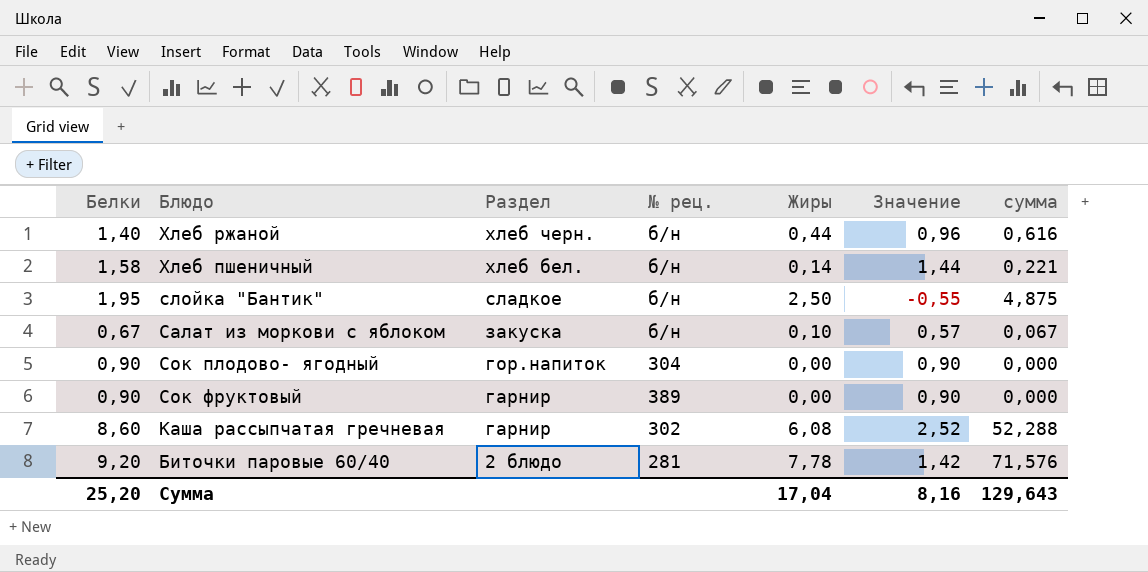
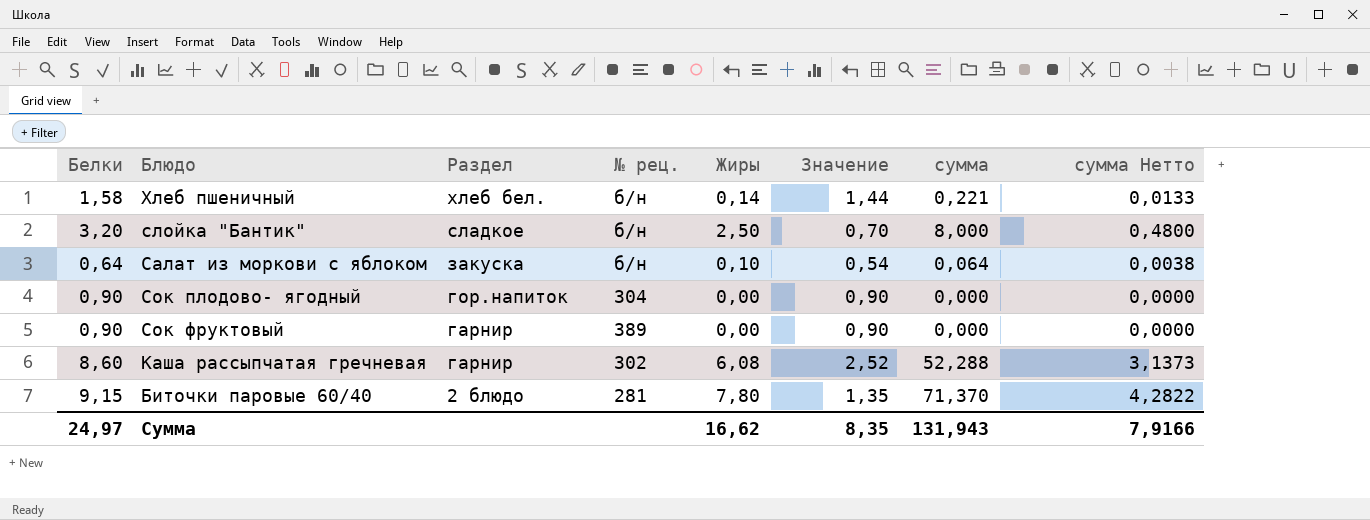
column сумма Нетто | formula: none -> [сумма] * 0,06
row Хлеб ржаной: 1,40 | хлеб черн. | б/н | 0,44 | 0,96 | 0,616 -> none
слойка "Бантик" | Белки: 1,95 -> 3,20
слойка "Бантик" | Значение: -0,55 -> 0,70
слойка "Бантик" | сумма: 4,875 -> 8,000
Салат из моркови с яблоком | Белки: 0,67 -> 0,64
Салат из моркови с яблоком | Значение: 0,57 -> 0,54
Салат из моркови с яблоком | сумма: 0,067 -> 0,064
Биточки паровые 60/40 | Белки: 9,20 -> 9,15
Биточки паровые 60/40 | Жиры: 7,78 -> 7,80
Биточки паровые 60/40 | Значение: 1,42 -> 1,35
Биточки паровые 60/40 | сумма: 71,576 -> 71,370
Сумма | Белки: 25,20 -> 24,97
Сумма | Жиры: 17,04 -> 16,62
Сумма | Значение: 8,16 -> 8,35
Сумма | сумма: 129,643 -> 131,943

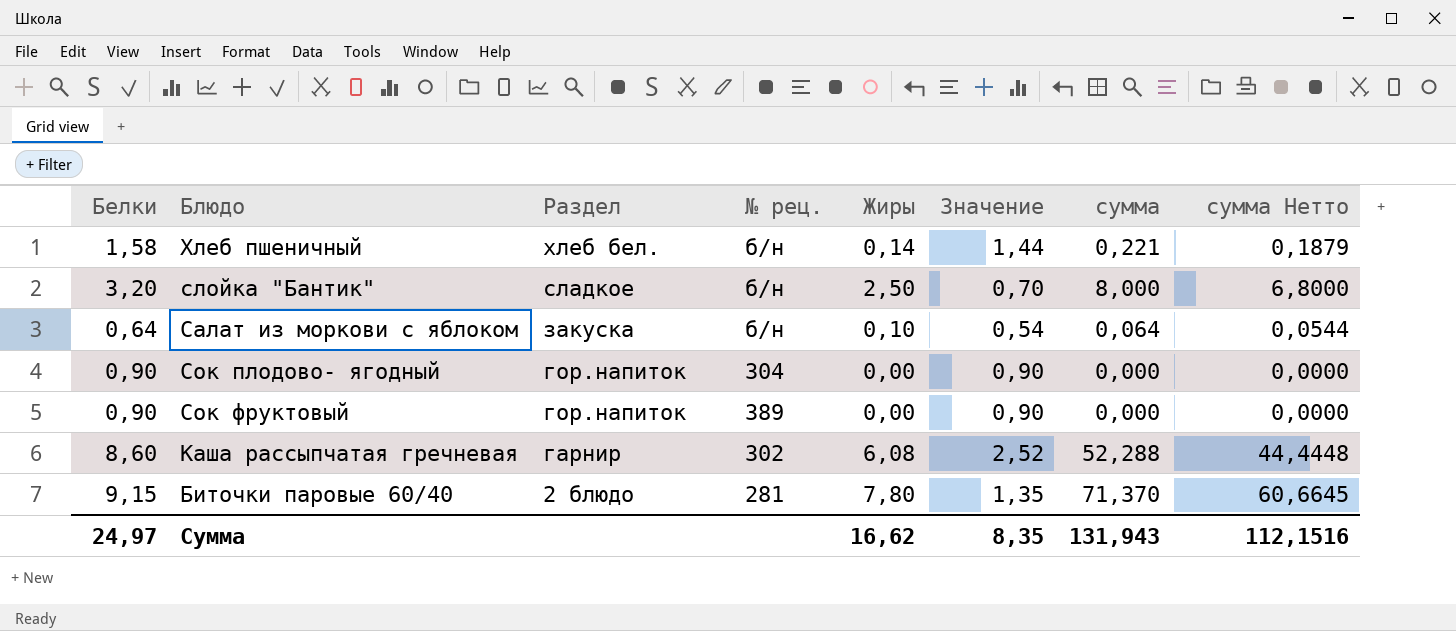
column сумма Нетто | formula: [сумма] * 0,06 -> [сумма] * 0,85
Сок фруктовый | Раздел: гарнир -> гор.напиток
Сумма | сумма Нетто: 7,9166 -> 112,1516

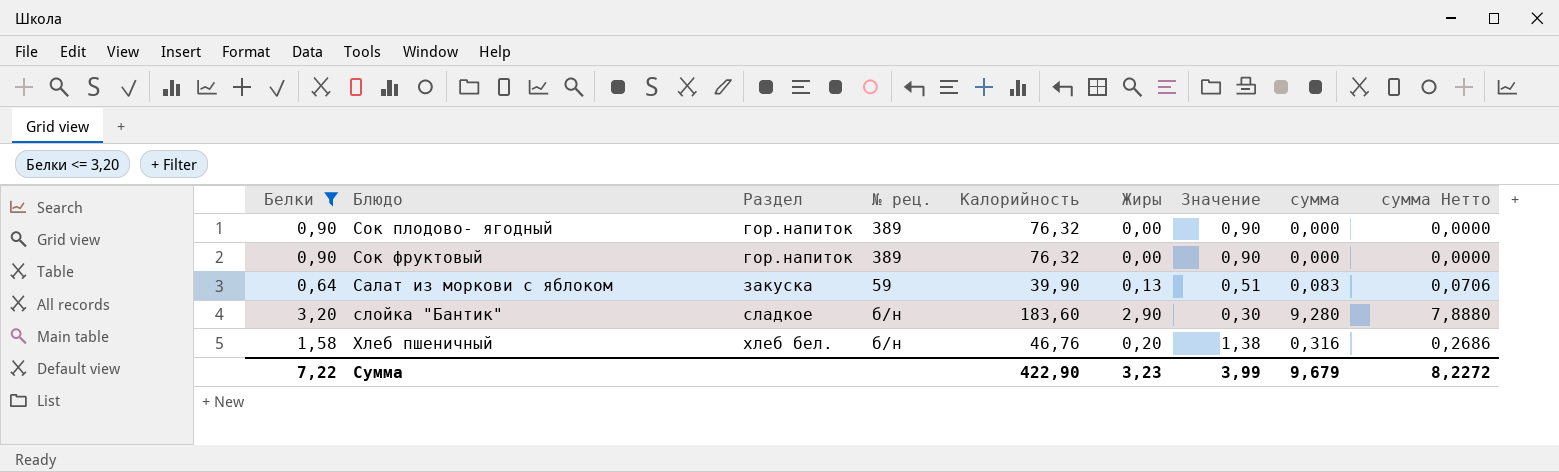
filter: none -> Белки <= 3,20
row order: Раздел descending -> Раздел ascending
column Калорийность | position: none -> 5
Сок плодово- ягодный | № рец.: 304 -> 389
Салат из моркови с яблоком | № рец.: б/н -> 59
Салат из моркови с яблоком | Жиры: 0,10 -> 0,13
Салат из моркови с яблоком | Значение: 0,54 -> 0,51
Салат из моркови с яблоком | сумма: 0,064 -> 0,083
Салат из моркови с яблоком | сумма Нетто: 0,0544 -> 0,0706
слойка "Бантик" | Жиры: 2,50 -> 2,90
слойка "Бантик" | Значение: 0,70 -> 0,30
слойка "Бантик" | сумма: 8,000 -> 9,280
слойка "Бантик" | сумма Нетто: 6,8000 -> 7,8880
Хлеб пшеничный | Жиры: 0,14 -> 0,20
Хлеб пшеничный | Значение: 1,44 -> 1,38
Хлеб пшеничный | сумма: 0,221 -> 0,316
Хлеб пшеничный | сумма Нетто: 0,1879 -> 0,2686
Сумма | Белки: 24,97 -> 7,22
Сумма | Жиры: 16,62 -> 3,23
Сумма | Значение: 8,35 -> 3,99
Сумма | сумма: 131,943 -> 9,679
Сумма | сумма Нетто: 112,1516 -> 8,2272

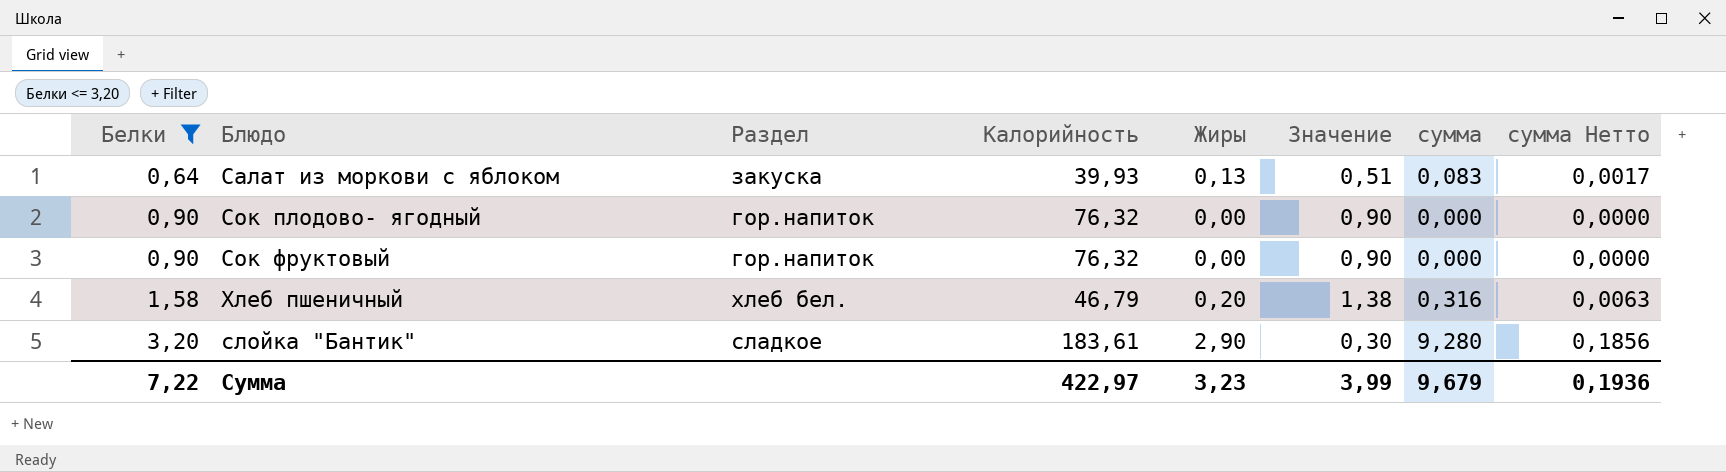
row order: Раздел ascending -> Белки ascending
column № рец. | position: 4 -> none
column сумма Нетто | formula: [сумма] * 0,85 -> [сумма] * 0,02
Салат из моркови с яблоком | Калорийность: 39,90 -> 39,93
Хлеб пшеничный | Калорийность: 46,76 -> 46,79
слойка "Бантик" | Калорийность: 183,60 -> 183,61
Сумма | Калорийность: 422,90 -> 422,97
Сумма | сумма Нетто: 8,2272 -> 0,1936

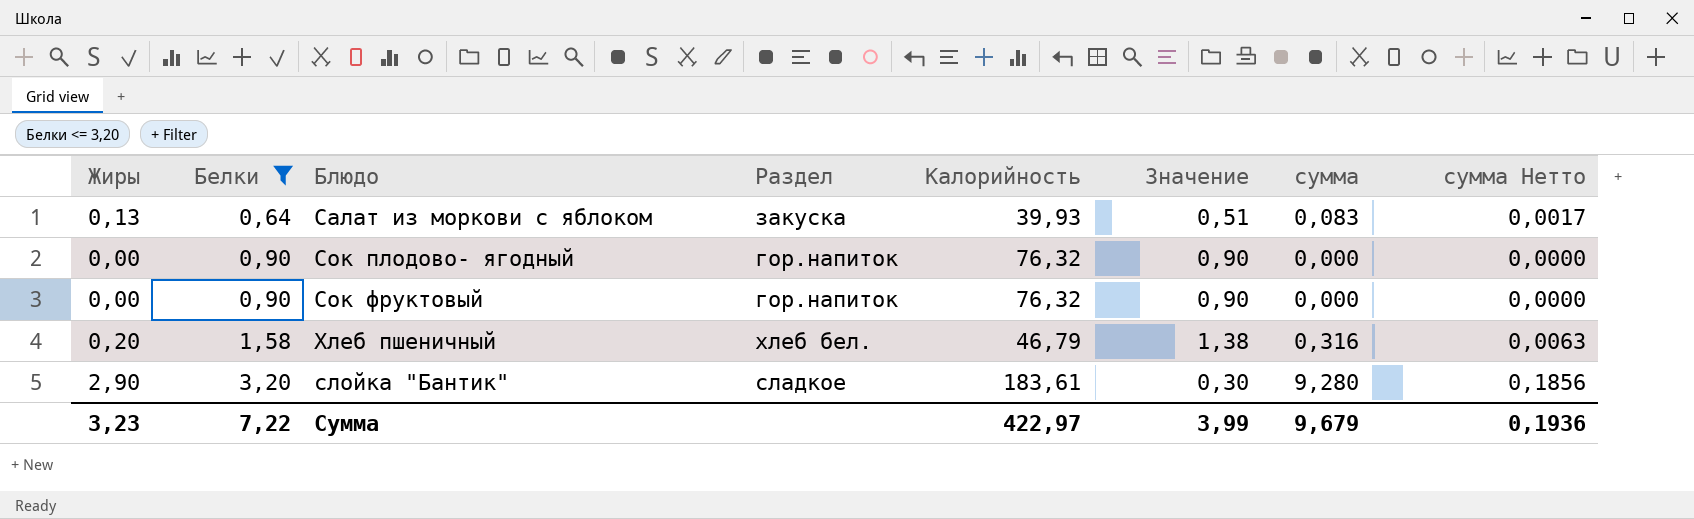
column Жиры | position: 5 -> 1

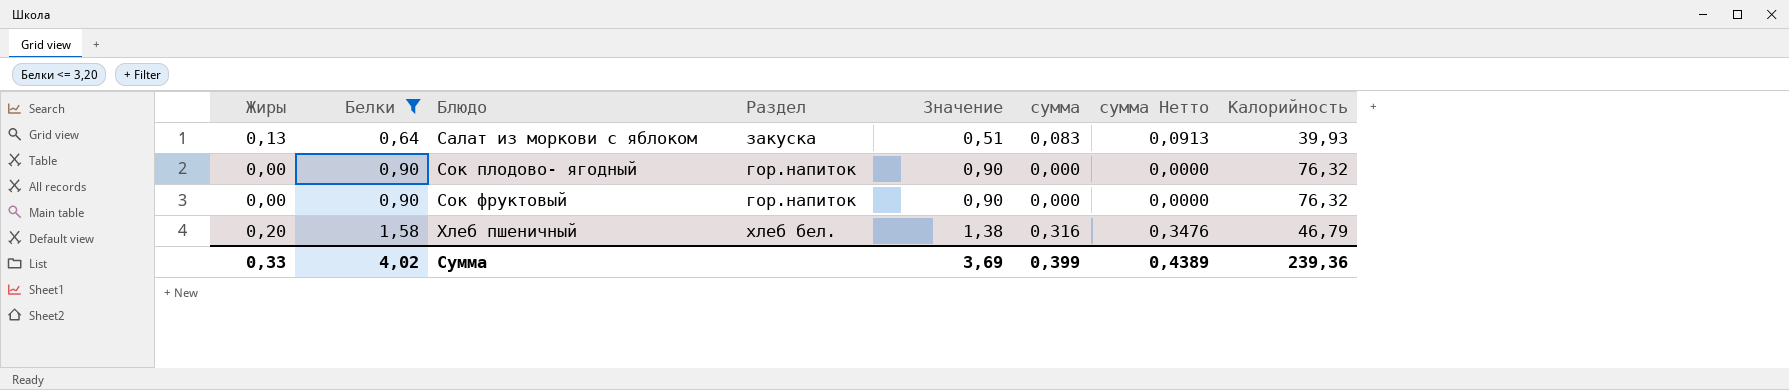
column сумма Нетто | formula: [сумма] * 0,02 -> [сумма] * 1,1
column Калорийность | position: 5 -> 8
row слойка "Бантик": 2,90 | 3,20 | сладкое | 183,61 | 0,30 | 9,280 | 0,1856 -> none
Сумма | Жиры: 3,23 -> 0,33
Сумма | Белки: 7,22 -> 4,02
Сумма | Значение: 3,99 -> 3,69
Сумма | сумма: 9,679 -> 0,399
Сумма | сумма Нетто: 0,1936 -> 0,4389
Сумма | Калорийность: 422,97 -> 239,36

